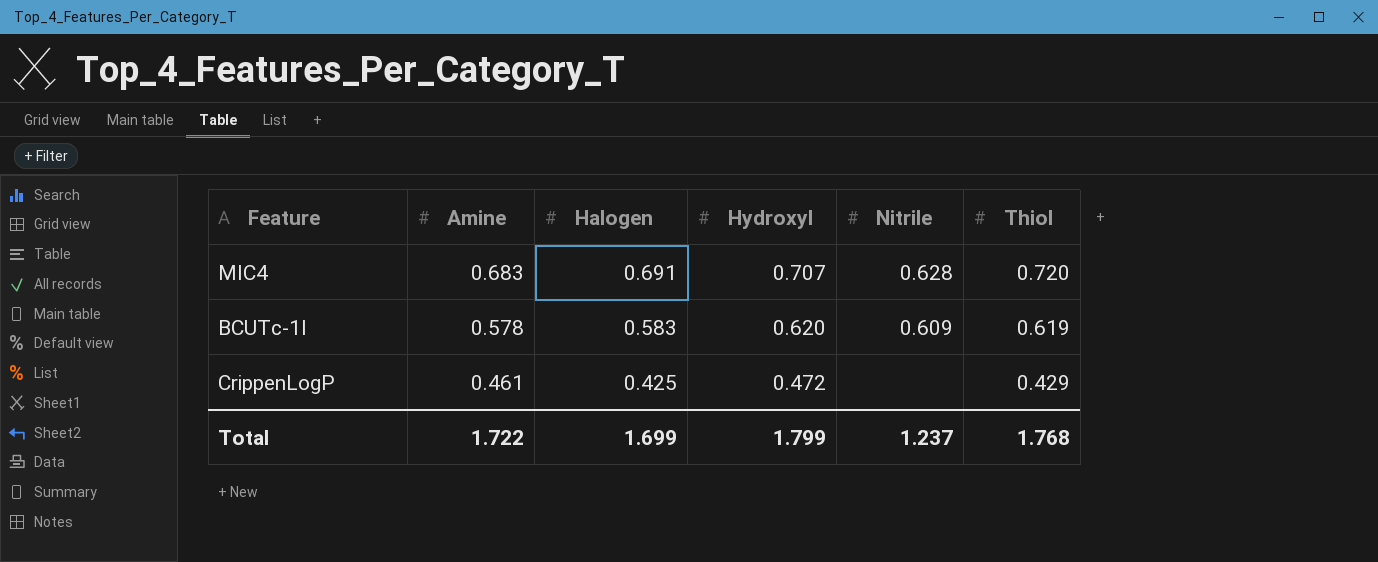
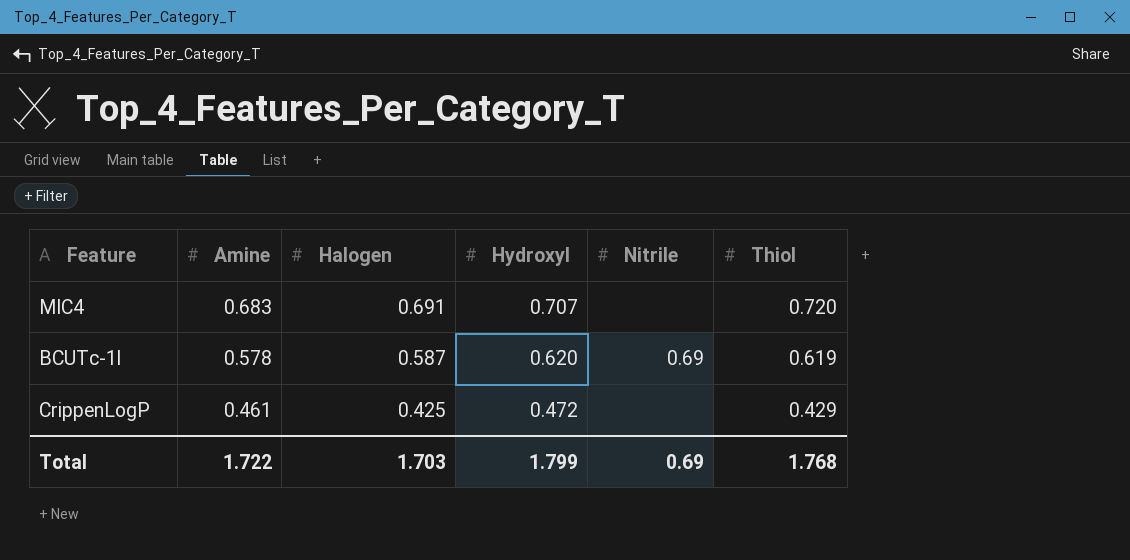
MIC4 | Nitrile: 0.628 -> none
BCUTc-1l | Halogen: 0.583 -> 0.587
BCUTc-1l | Nitrile: 0.609 -> 0.69
Total | Halogen: 1.699 -> 1.703
Total | Nitrile: 1.237 -> 0.69

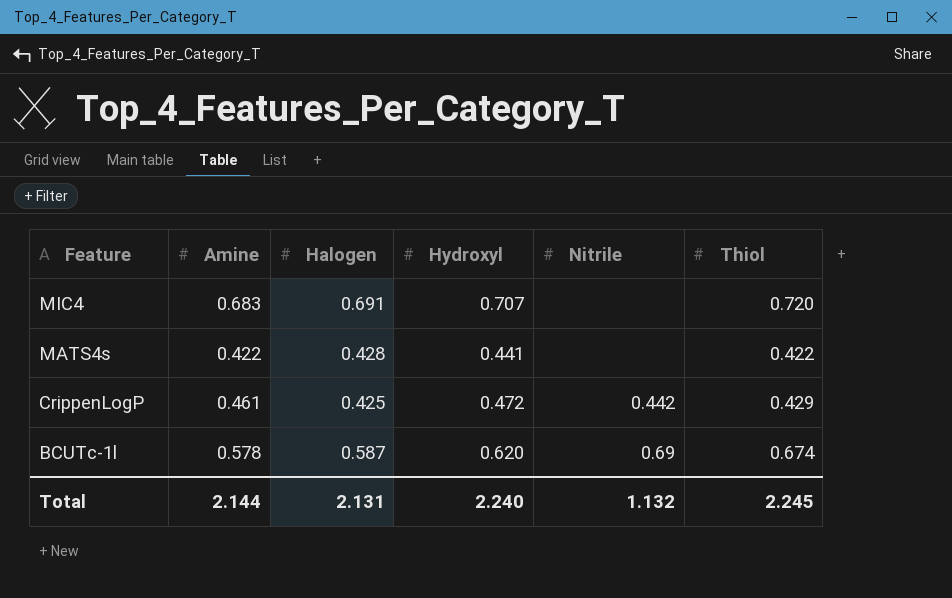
row order: Amine descending -> Feature descending
row MATS4s: none -> 0.422 | 0.428 | 0.441 | none | 0.422
CrippenLogP | Nitrile: none -> 0.442
BCUTc-1l | Thiol: 0.619 -> 0.674
Total | Amine: 1.722 -> 2.144
Total | Halogen: 1.703 -> 2.131
Total | Hydroxyl: 1.799 -> 2.240
Total | Nitrile: 0.69 -> 1.132
Total | Thiol: 1.768 -> 2.245

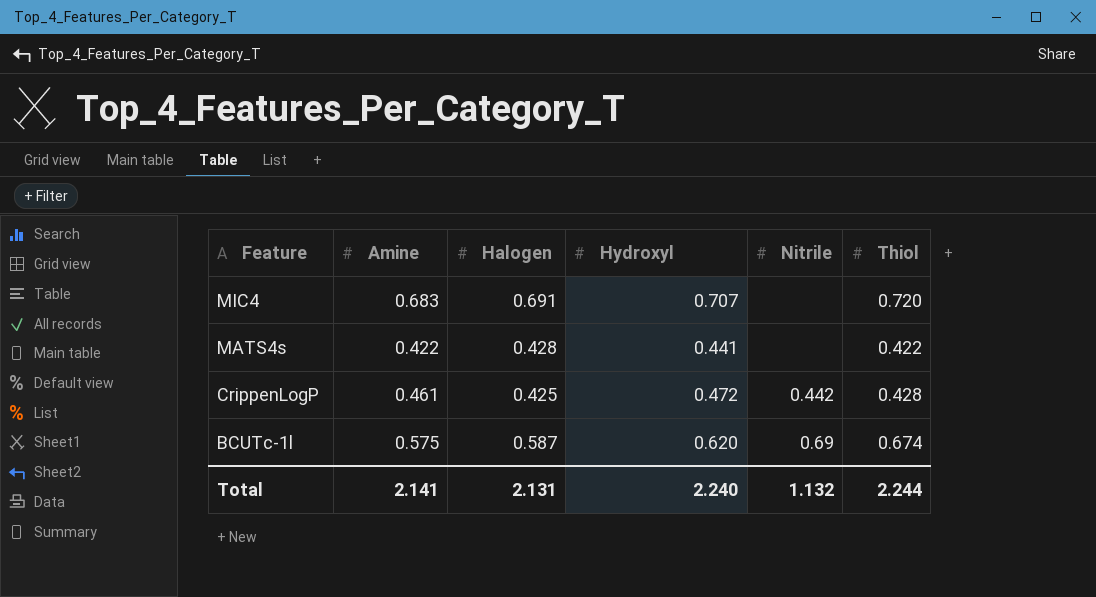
CrippenLogP | Thiol: 0.429 -> 0.428
BCUTc-1l | Amine: 0.578 -> 0.575
Total | Amine: 2.144 -> 2.141
Total | Thiol: 2.245 -> 2.244

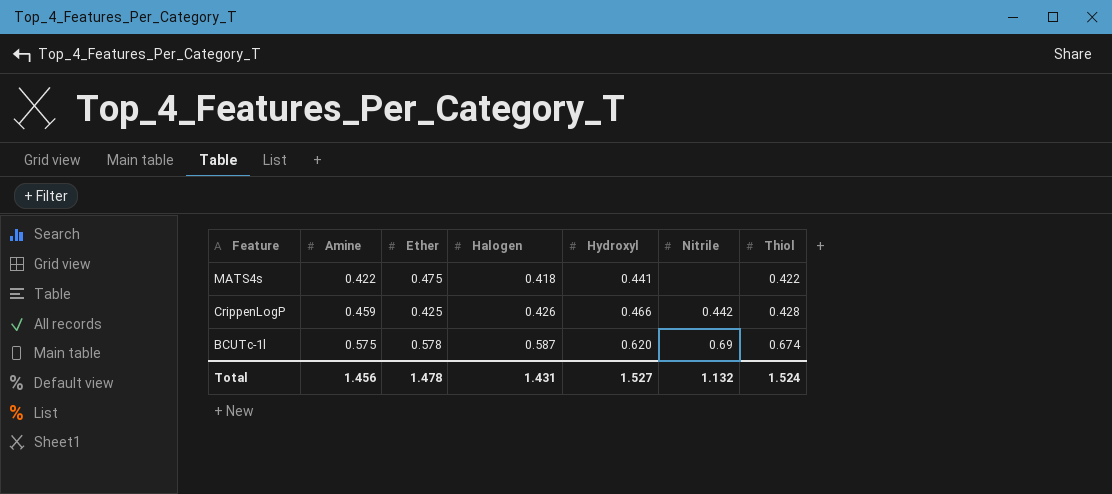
column Ether | position: none -> 3
row MIC4: 0.683 | 0.691 | 0.707 | none | 0.720 -> none
MATS4s | Halogen: 0.428 -> 0.418
CrippenLogP | Amine: 0.461 -> 0.459
CrippenLogP | Halogen: 0.425 -> 0.426
CrippenLogP | Hydroxyl: 0.472 -> 0.466
Total | Amine: 2.141 -> 1.456
Total | Halogen: 2.131 -> 1.431
Total | Hydroxyl: 2.240 -> 1.527
Total | Thiol: 2.244 -> 1.524

